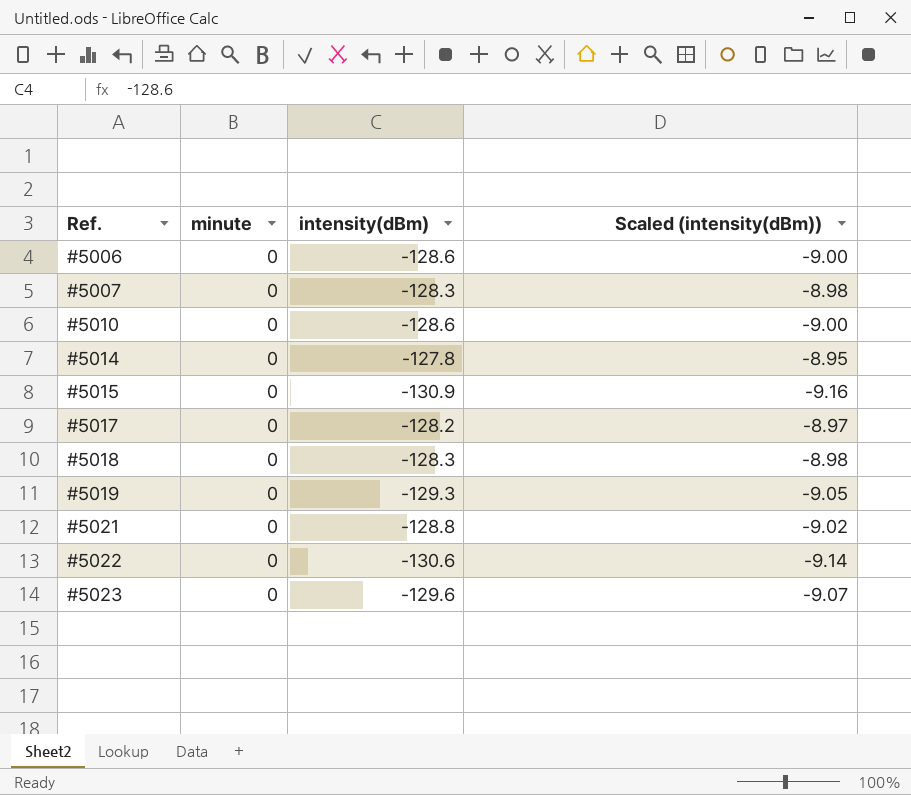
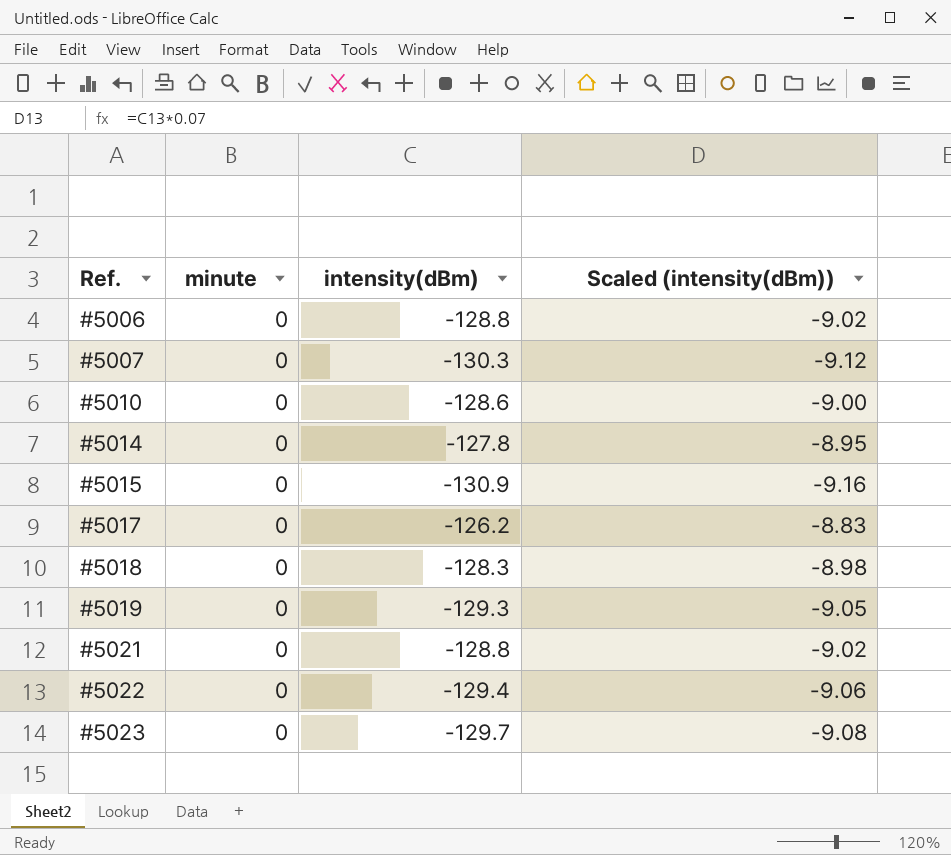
#5006 | intensity(dBm): -128.6 -> -128.8
#5006 | Scaled (intensity(dBm)): -9.00 -> -9.02
#5007 | intensity(dBm): -128.3 -> -130.3
#5007 | Scaled (intensity(dBm)): -8.98 -> -9.12
#5017 | intensity(dBm): -128.2 -> -126.2
#5017 | Scaled (intensity(dBm)): -8.97 -> -8.83
#5022 | intensity(dBm): -130.6 -> -129.4
#5022 | Scaled (intensity(dBm)): -9.14 -> -9.06
#5023 | intensity(dBm): -129.6 -> -129.7
#5023 | Scaled (intensity(dBm)): -9.07 -> -9.08

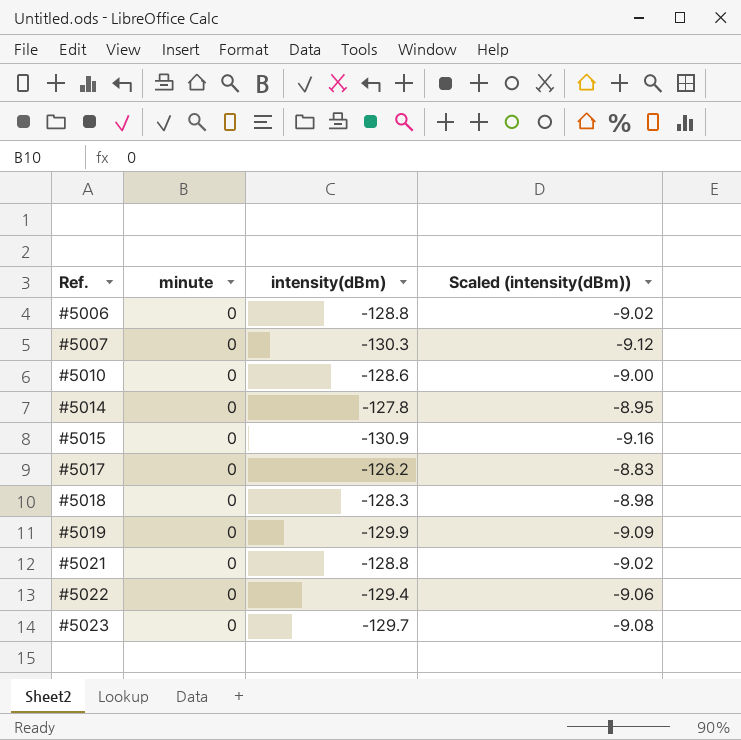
#5019 | intensity(dBm): -129.3 -> -129.9
#5019 | Scaled (intensity(dBm)): -9.05 -> -9.09

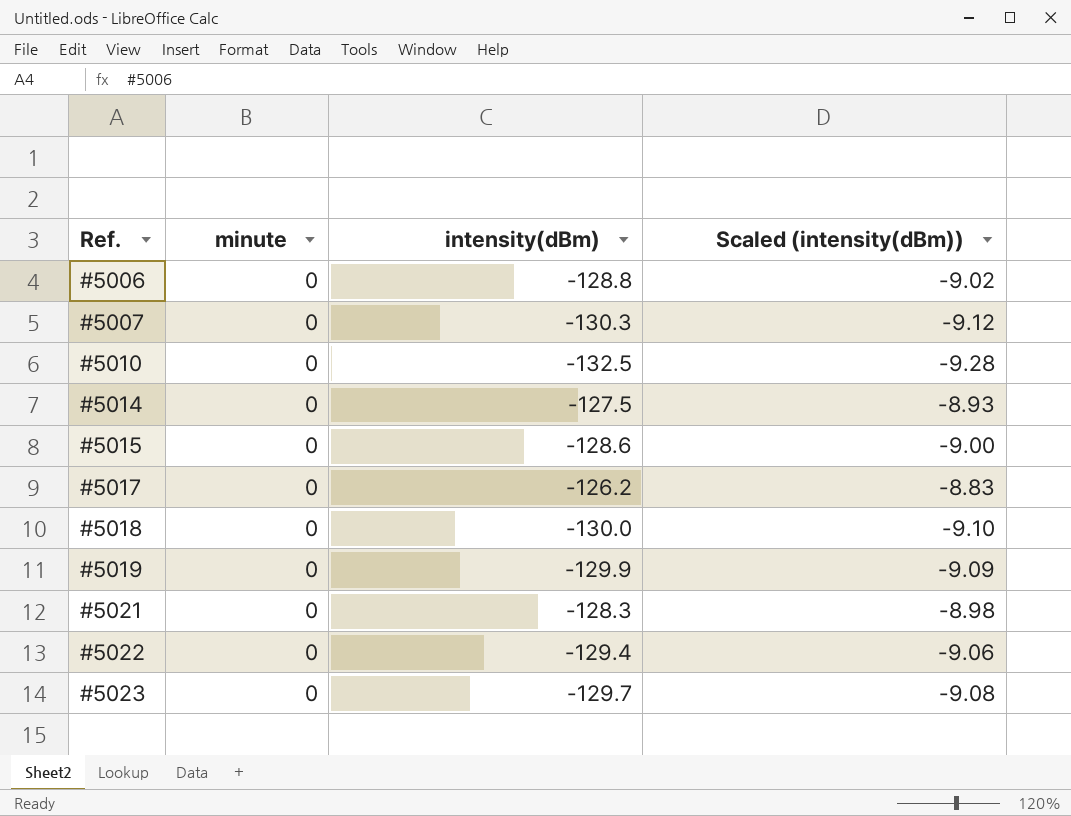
#5010 | intensity(dBm): -128.6 -> -132.5
#5010 | Scaled (intensity(dBm)): -9.00 -> -9.28
#5014 | intensity(dBm): -127.8 -> -127.5
#5014 | Scaled (intensity(dBm)): -8.95 -> -8.93
#5015 | intensity(dBm): -130.9 -> -128.6
#5015 | Scaled (intensity(dBm)): -9.16 -> -9.00
#5018 | intensity(dBm): -128.3 -> -130.0
#5018 | Scaled (intensity(dBm)): -8.98 -> -9.10
#5021 | intensity(dBm): -128.8 -> -128.3
#5021 | Scaled (intensity(dBm)): -9.02 -> -8.98

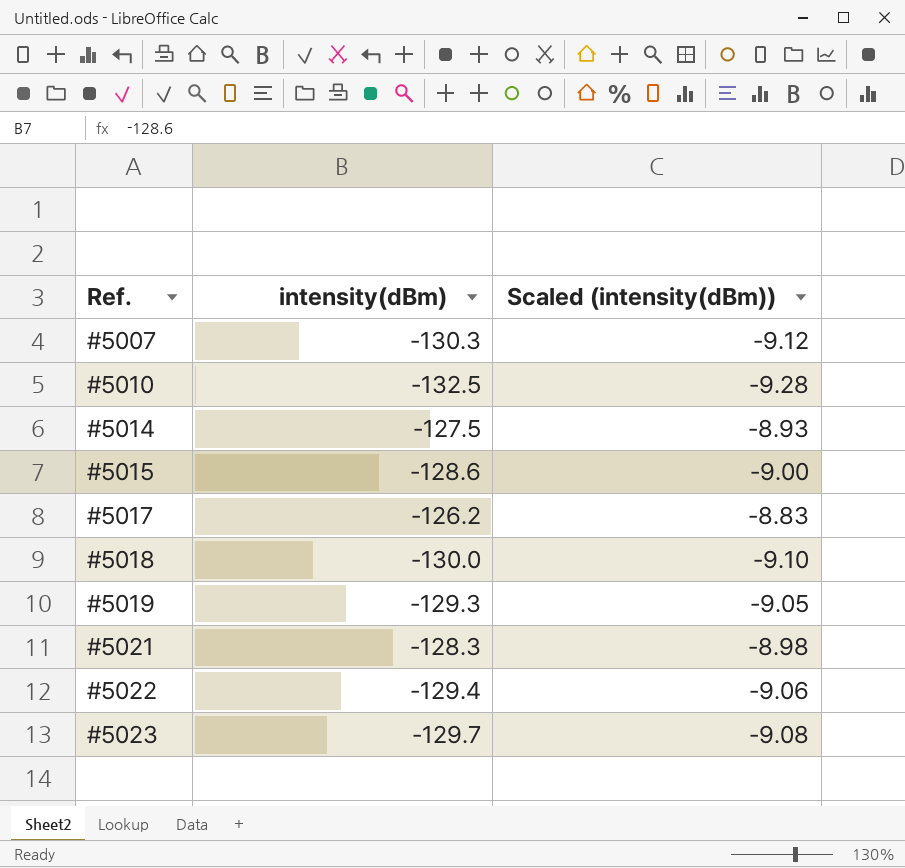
column minute | position: 2 -> none
row #5006: 0 | -128.8 | -9.02 -> none
#5019 | intensity(dBm): -129.9 -> -129.3
#5019 | Scaled (intensity(dBm)): -9.09 -> -9.05

